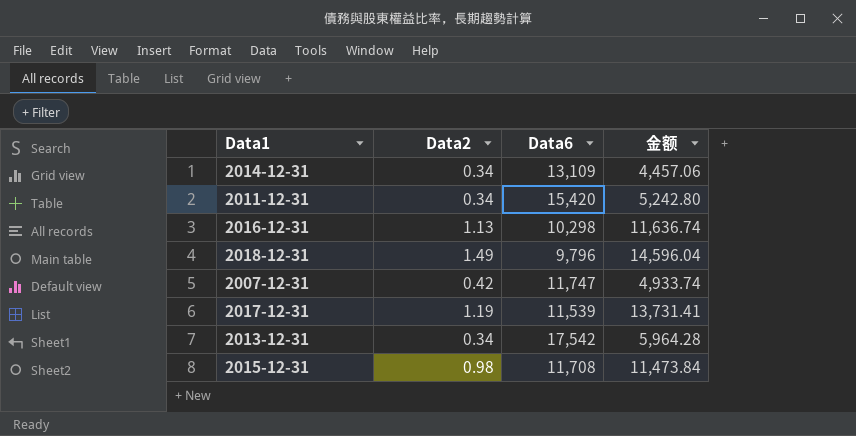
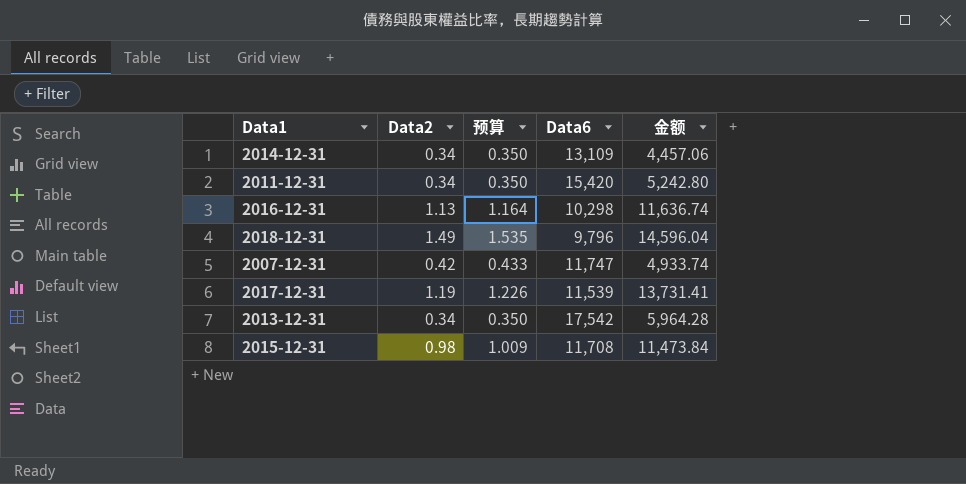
column 预算 | formula: none -> [Data2] * 1.03

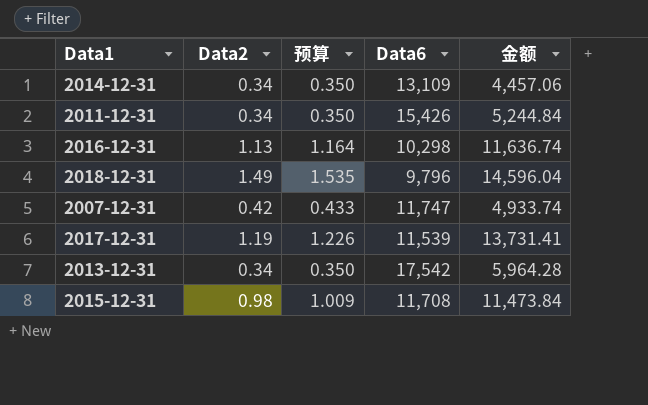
2011-12-31 | Data6: 15,420 -> 15,426
2011-12-31 | 金额: 5,242.80 -> 5,244.84

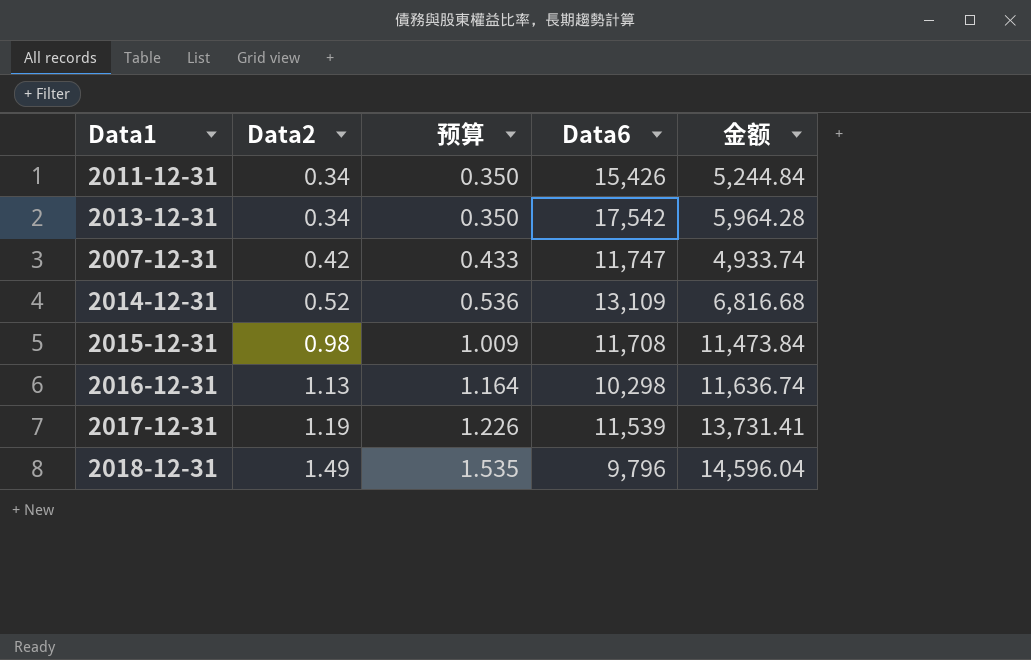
row order: none -> Data2 ascending
2014-12-31 | Data2: 0.34 -> 0.52
2014-12-31 | 预算: 0.350 -> 0.536
2014-12-31 | 金额: 4,457.06 -> 6,816.68

